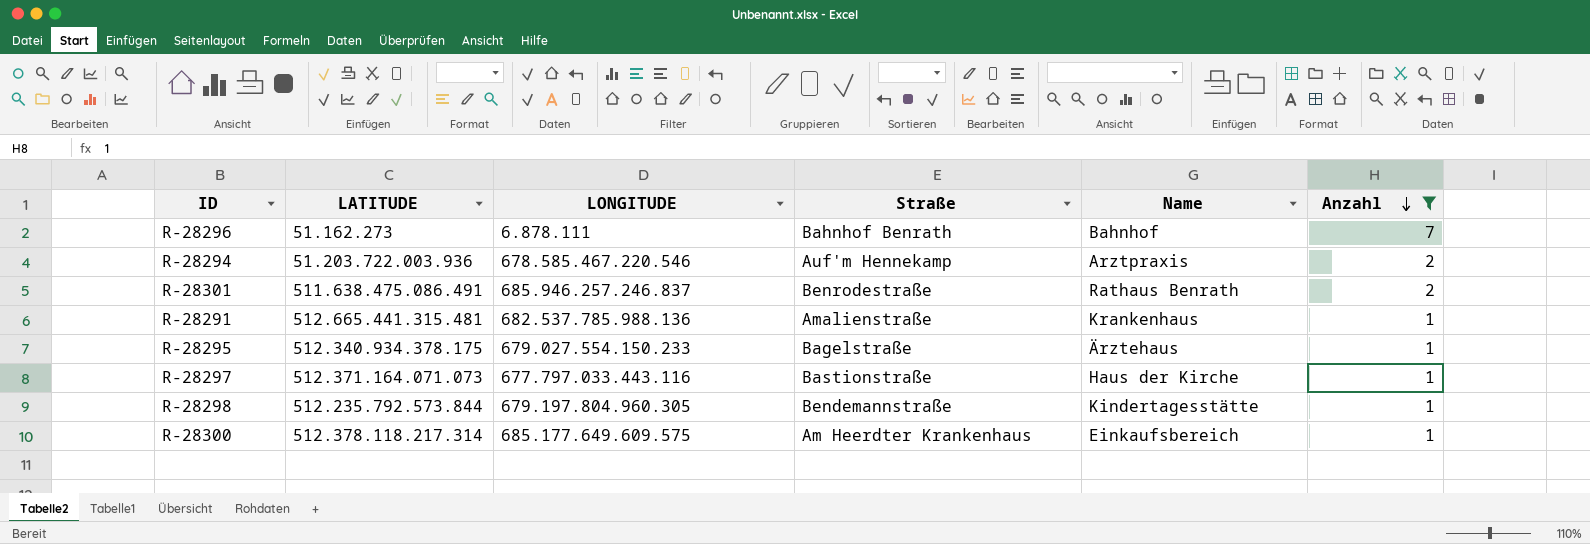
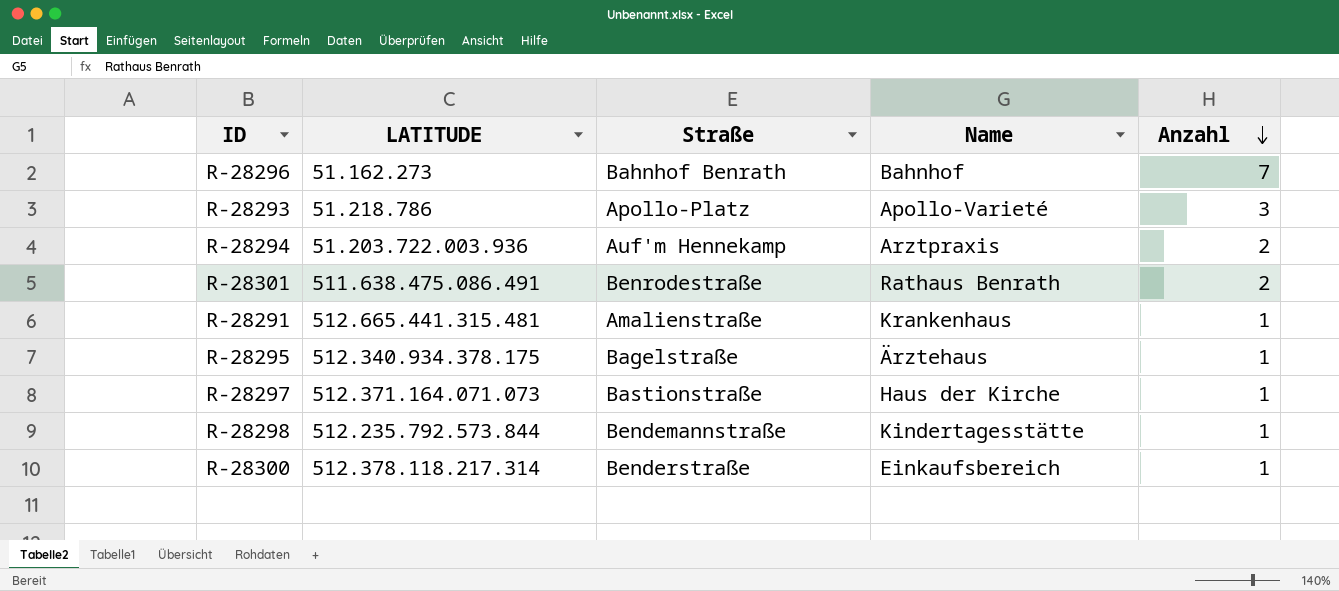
filter: Anzahl != 3 -> none
column LONGITUDE | position: 3 -> none
R-28300 | Straße: Am Heerdter Krankenhaus -> Benderstraße

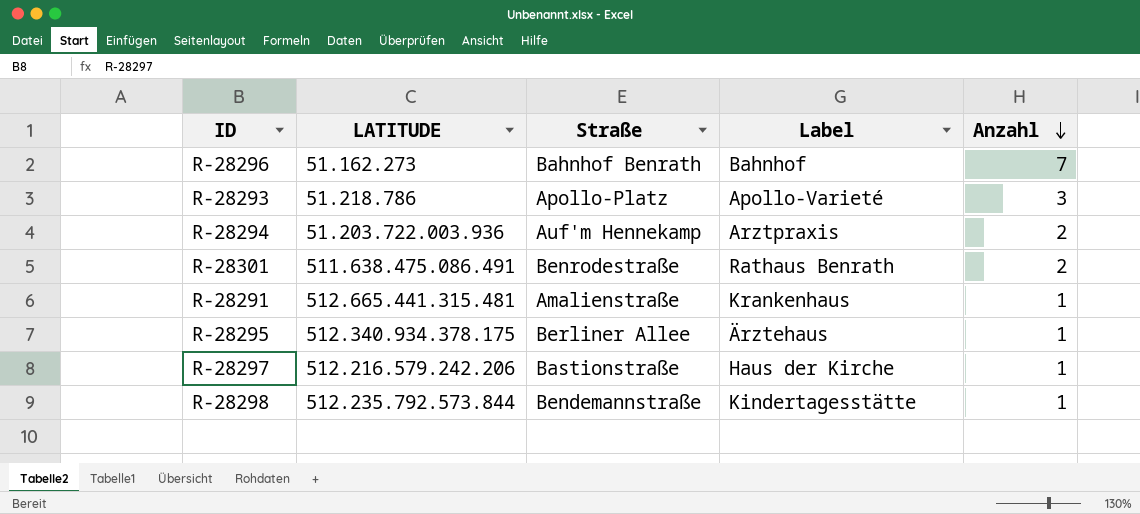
column name: Name -> Label
row R-28300: 512.378.118.217.314 | Benderstraße | Einkaufsbereich | 1 -> none
R-28295 | Straße: Bagelstraße -> Berliner Allee
R-28297 | LATITUDE: 512.371.164.071.073 -> 512.216.579.242.206

